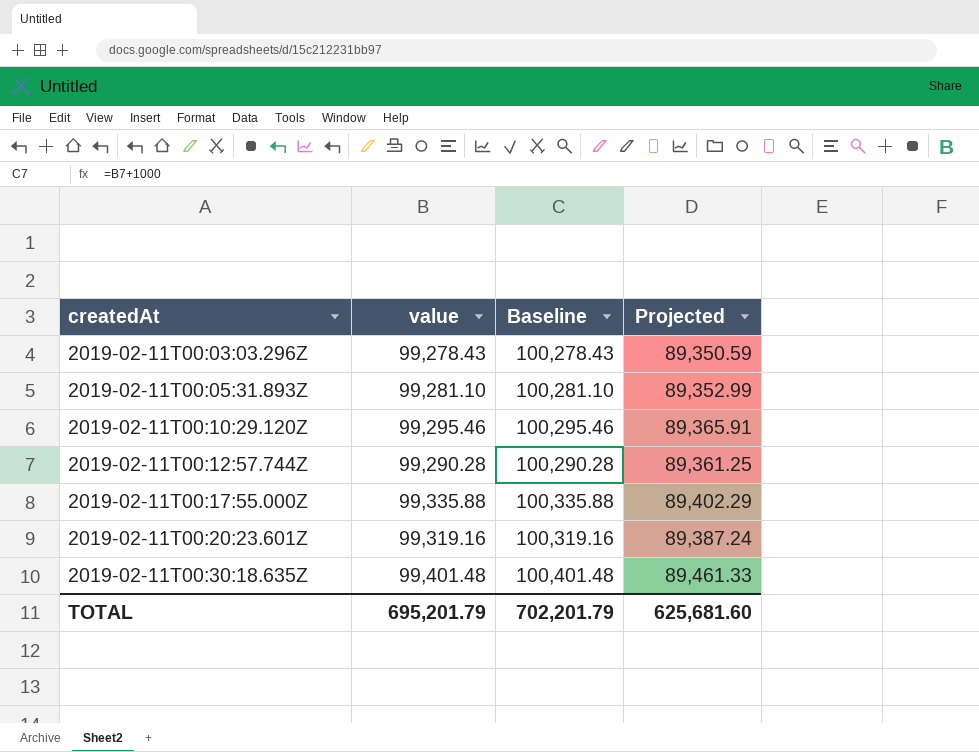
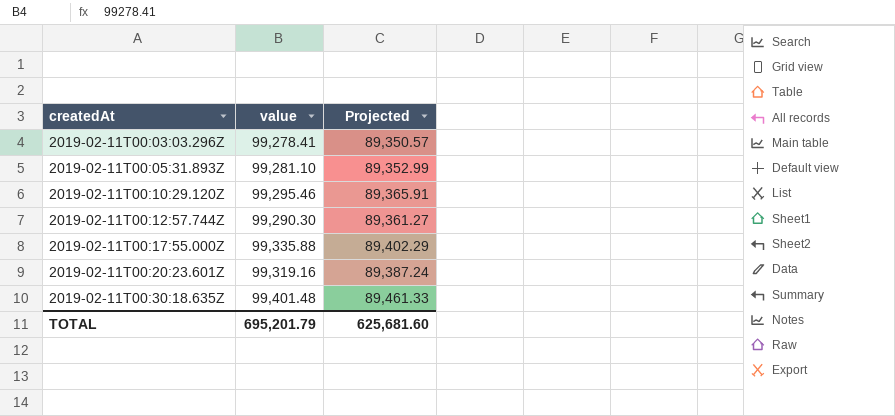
column Baseline | formula: [value] + 1000 -> none
2019-02-11T00:03:03.296Z | value: 99,278.43 -> 99,278.41
2019-02-11T00:03:03.296Z | Projected: 89,350.59 -> 89,350.57
2019-02-11T00:12:57.744Z | value: 99,290.28 -> 99,290.30
2019-02-11T00:12:57.744Z | Projected: 89,361.25 -> 89,361.27

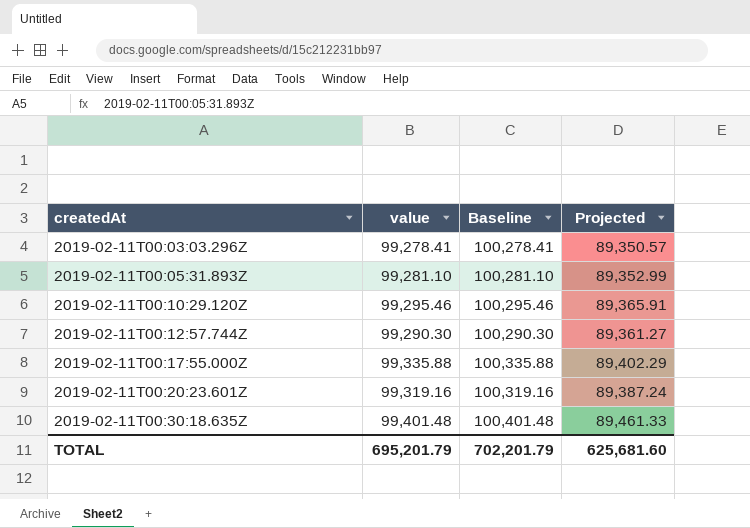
column Baseline | formula: none -> [value] + 1000

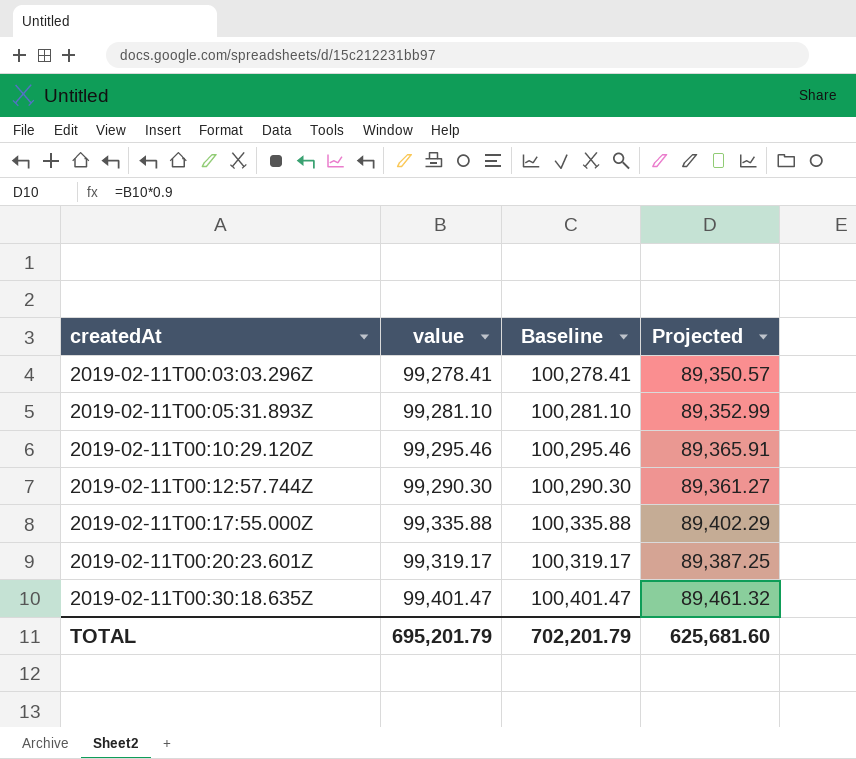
2019-02-11T00:20:23.601Z | value: 99,319.16 -> 99,319.17
2019-02-11T00:20:23.601Z | Baseline: 100,319.16 -> 100,319.17
2019-02-11T00:20:23.601Z | Projected: 89,387.24 -> 89,387.25
2019-02-11T00:30:18.635Z | value: 99,401.48 -> 99,401.47
2019-02-11T00:30:18.635Z | Baseline: 100,401.48 -> 100,401.47
2019-02-11T00:30:18.635Z | Projected: 89,461.33 -> 89,461.32

